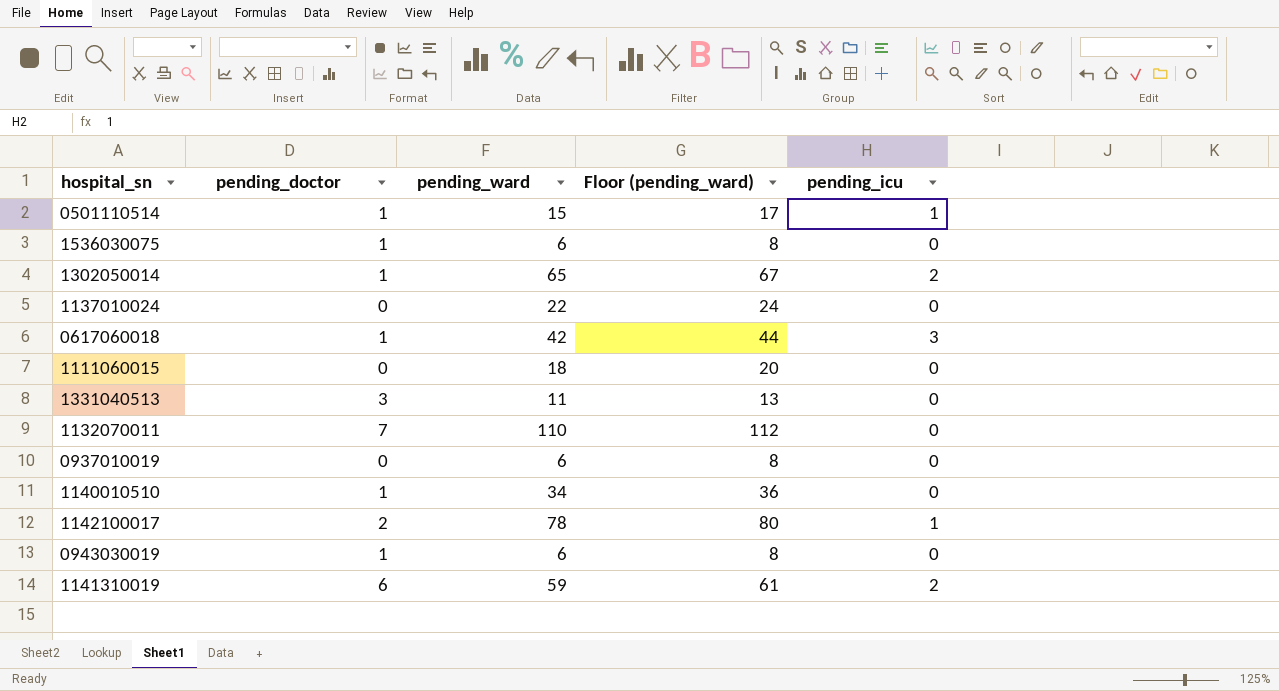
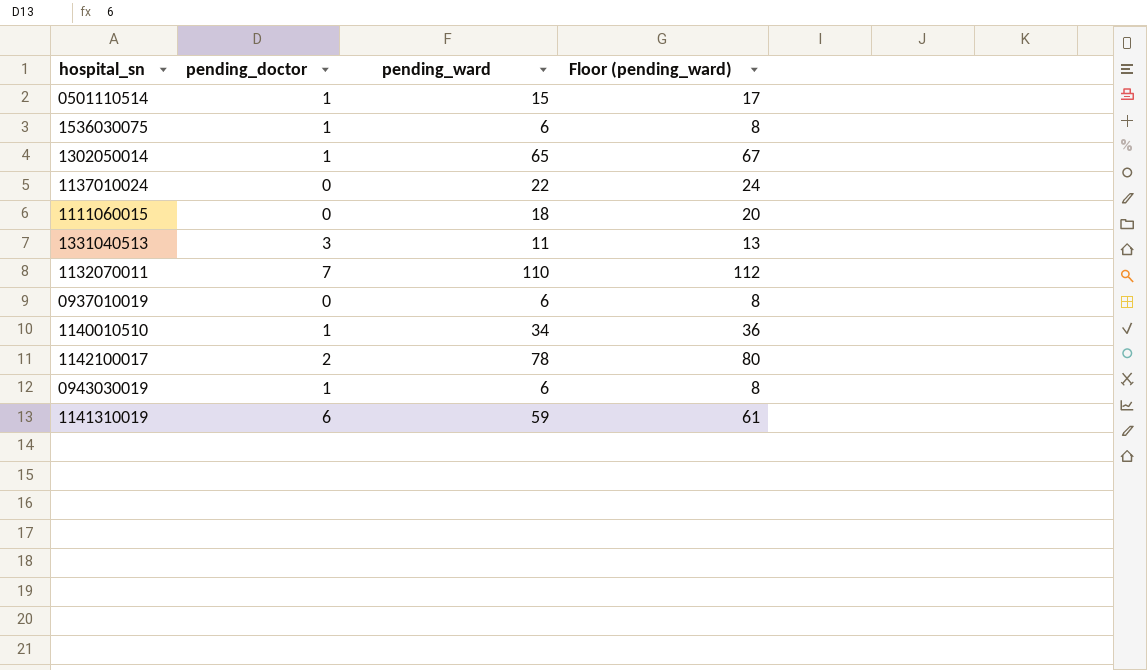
column pending_icu | position: 5 -> none
row 0617060018: 1 | 42 | 44 | 3 -> none

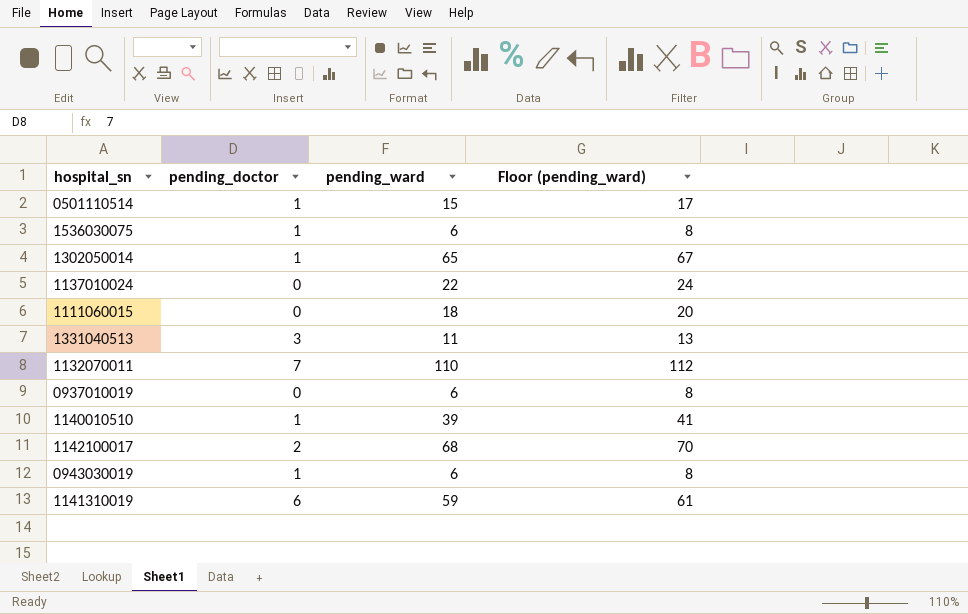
1140010510 | pending_ward: 34 -> 39
1140010510 | Floor (pending_ward): 36 -> 41
1142100017 | pending_ward: 78 -> 68
1142100017 | Floor (pending_ward): 80 -> 70

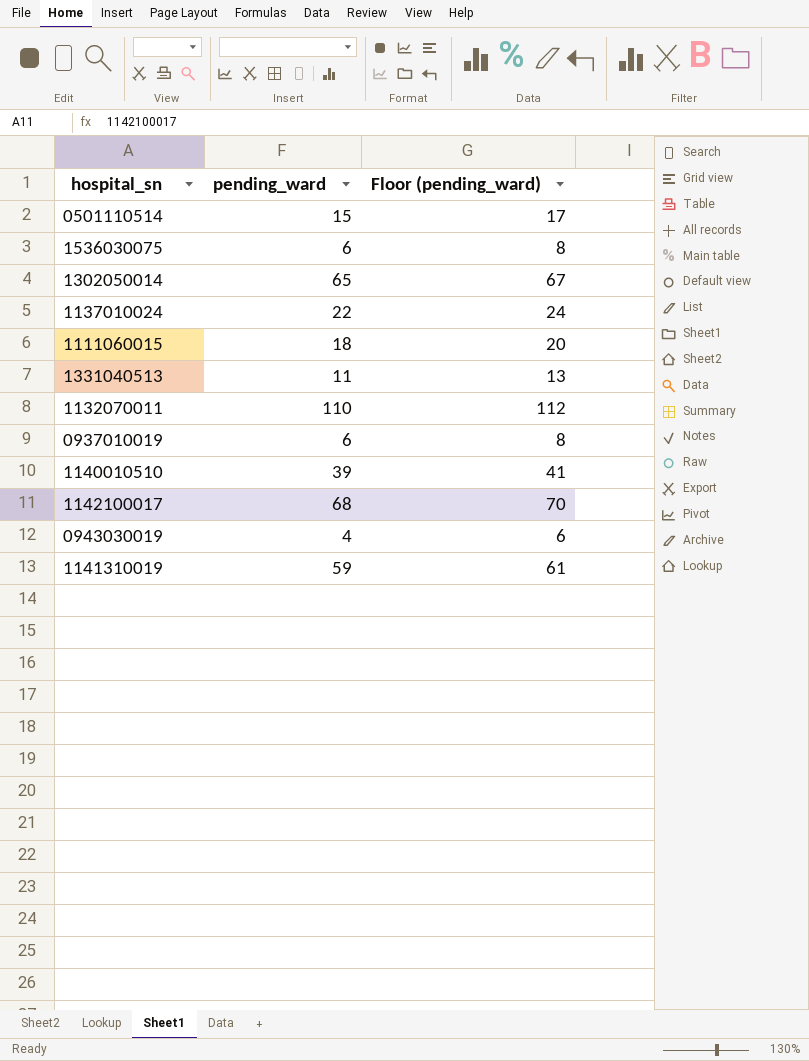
column pending_doctor | position: 2 -> none
0943030019 | pending_ward: 6 -> 4
0943030019 | Floor (pending_ward): 8 -> 6

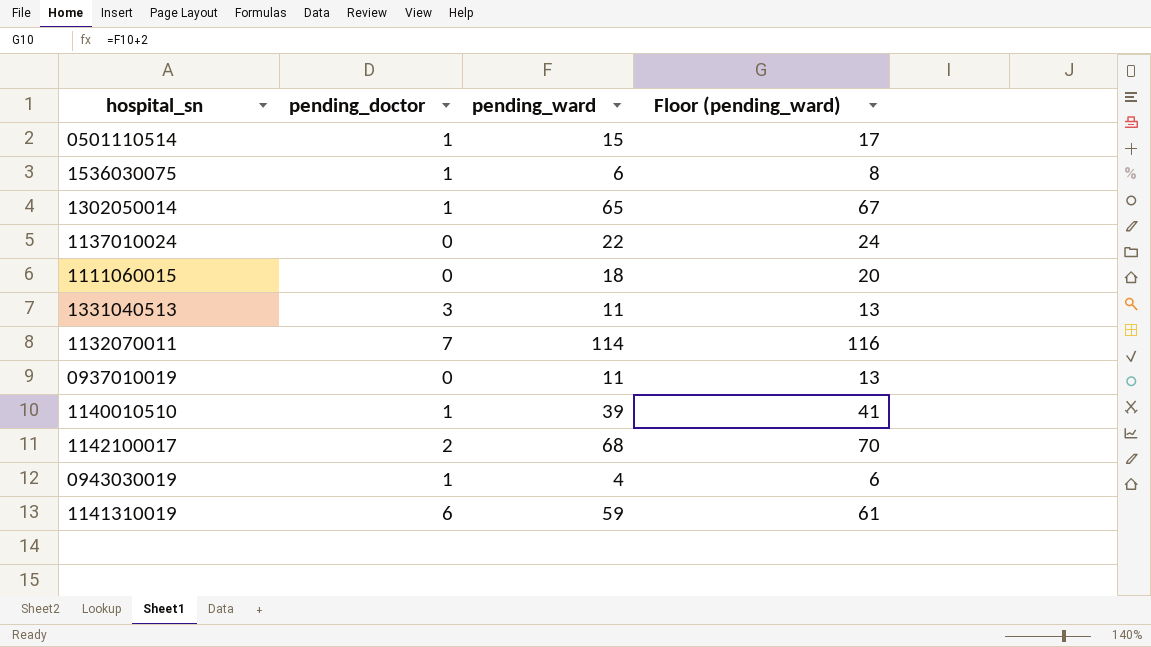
column pending_doctor | position: none -> 2
1132070011 | pending_ward: 110 -> 114
1132070011 | Floor (pending_ward): 112 -> 116
0937010019 | pending_ward: 6 -> 11
0937010019 | Floor (pending_ward): 8 -> 13

